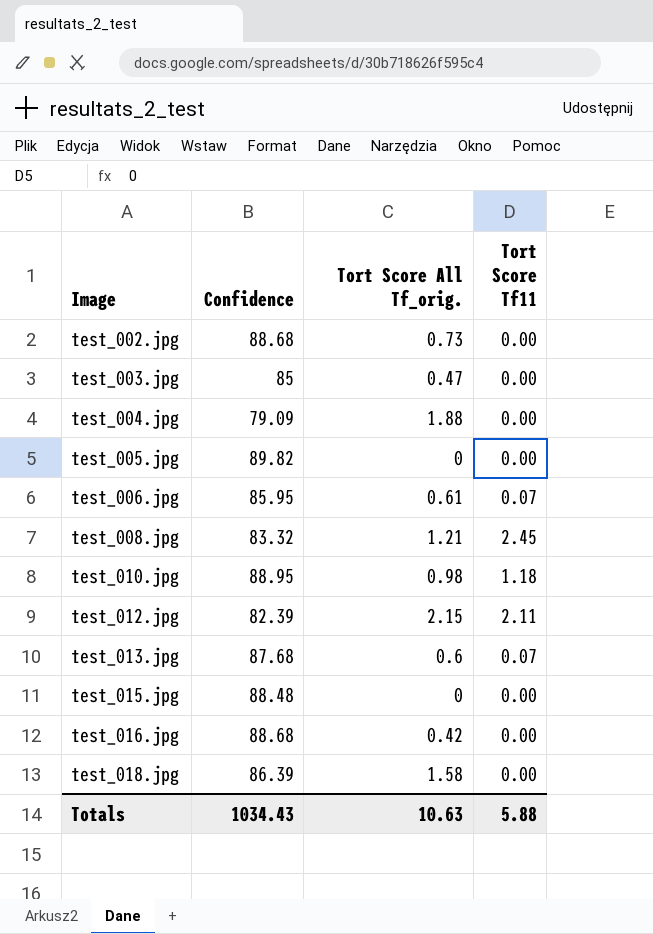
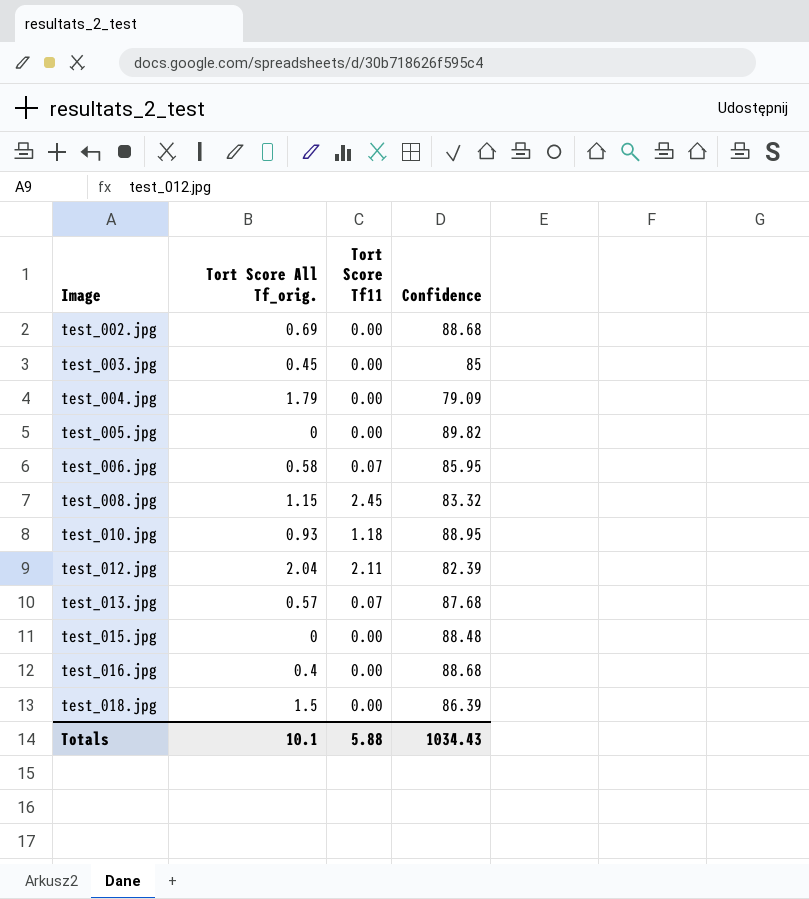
column Confidence | position: 2 -> 4
test_002.jpg | Tort Score All Tf_orig.: 0.73 -> 0.69
test_003.jpg | Tort Score All Tf_orig.: 0.47 -> 0.45
test_004.jpg | Tort Score All Tf_orig.: 1.88 -> 1.79
test_006.jpg | Tort Score All Tf_orig.: 0.61 -> 0.58
test_008.jpg | Tort Score All Tf_orig.: 1.21 -> 1.15
test_010.jpg | Tort Score All Tf_orig.: 0.98 -> 0.93
test_012.jpg | Tort Score All Tf_orig.: 2.15 -> 2.04
test_013.jpg | Tort Score All Tf_orig.: 0.6 -> 0.57
test_016.jpg | Tort Score All Tf_orig.: 0.42 -> 0.4
test_018.jpg | Tort Score All Tf_orig.: 1.58 -> 1.5
Totals | Tort Score All Tf_orig.: 10.63 -> 10.1

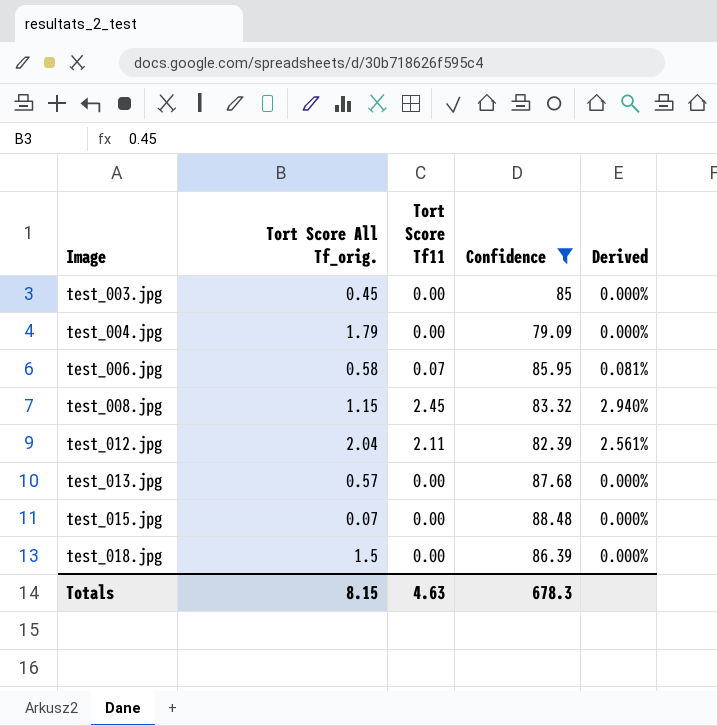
filter: none -> Confidence <= 88.48
column Derived | formula: none -> [Tort Score Tf11] / [Confidence]
test_013.jpg | Tort Score Tf11: 0.07 -> 0.00
test_015.jpg | Tort Score All Tf_orig.: 0 -> 0.07
Totals | Tort Score All Tf_orig.: 10.1 -> 8.15
Totals | Tort Score Tf11: 5.88 -> 4.63
Totals | Confidence: 1034.43 -> 678.3

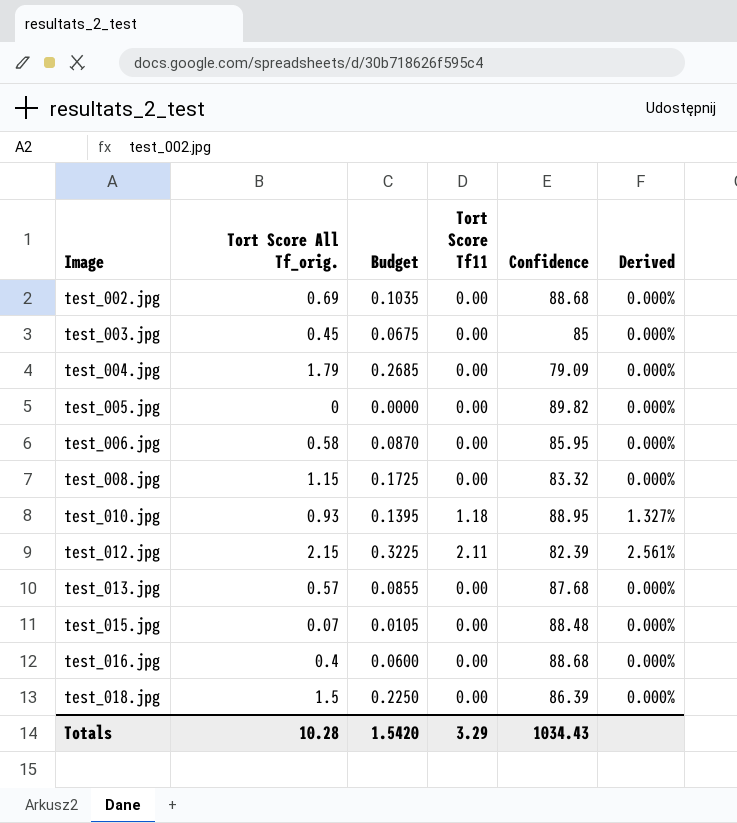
filter: Confidence <= 88.48 -> none
column Budget | formula: none -> [Tort Score All Tf_orig.] * 0.15
test_006.jpg | Tort Score Tf11: 0.07 -> 0.00
test_006.jpg | Derived: 0.081% -> 0.000%
test_008.jpg | Tort Score Tf11: 2.45 -> 0.00
test_008.jpg | Derived: 2.940% -> 0.000%
test_012.jpg | Tort Score All Tf_orig.: 2.04 -> 2.15
Totals | Tort Score All Tf_orig.: 8.15 -> 10.28
Totals | Tort Score Tf11: 4.63 -> 3.29
Totals | Confidence: 678.3 -> 1034.43

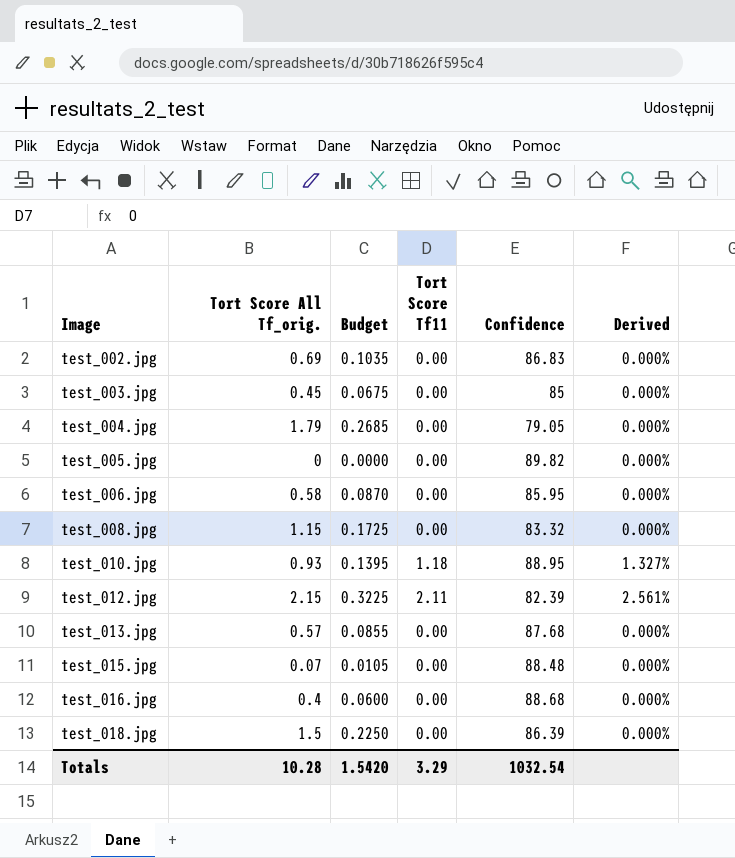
test_002.jpg | Confidence: 88.68 -> 86.83
test_004.jpg | Confidence: 79.09 -> 79.05
Totals | Confidence: 1034.43 -> 1032.54

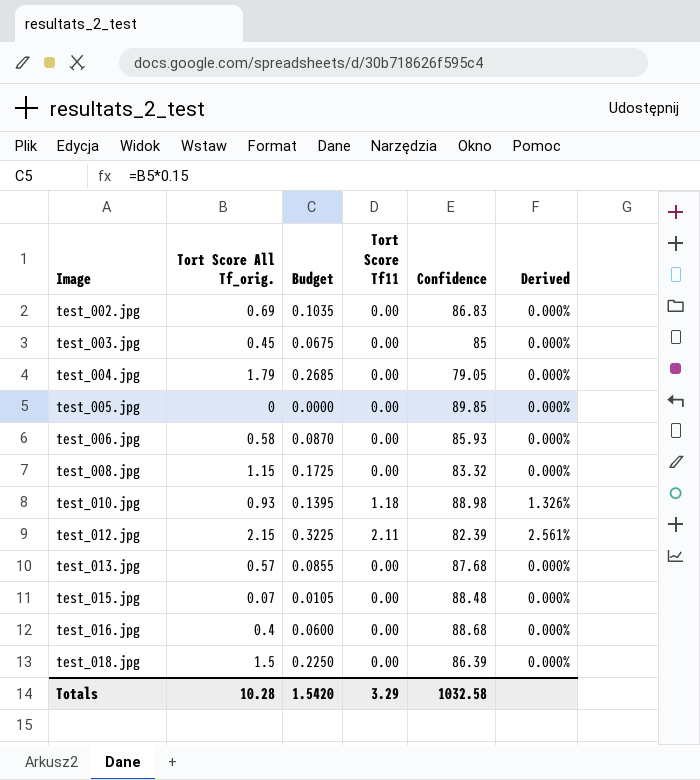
test_005.jpg | Confidence: 89.82 -> 89.85
test_006.jpg | Confidence: 85.95 -> 85.93
test_010.jpg | Confidence: 88.95 -> 88.98
test_010.jpg | Derived: 1.327% -> 1.326%
Totals | Confidence: 1032.54 -> 1032.58

